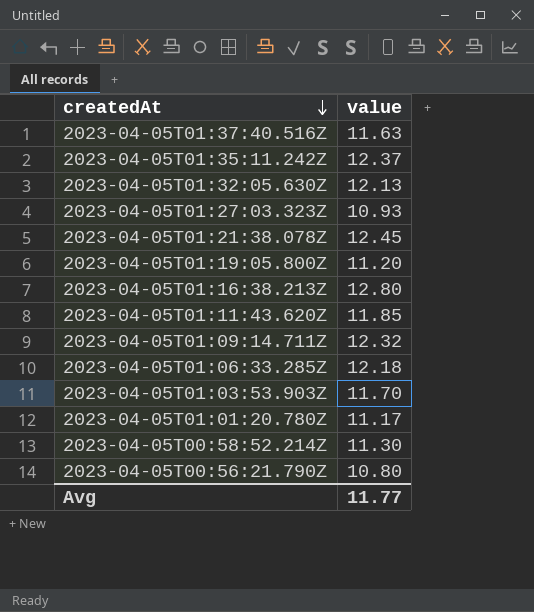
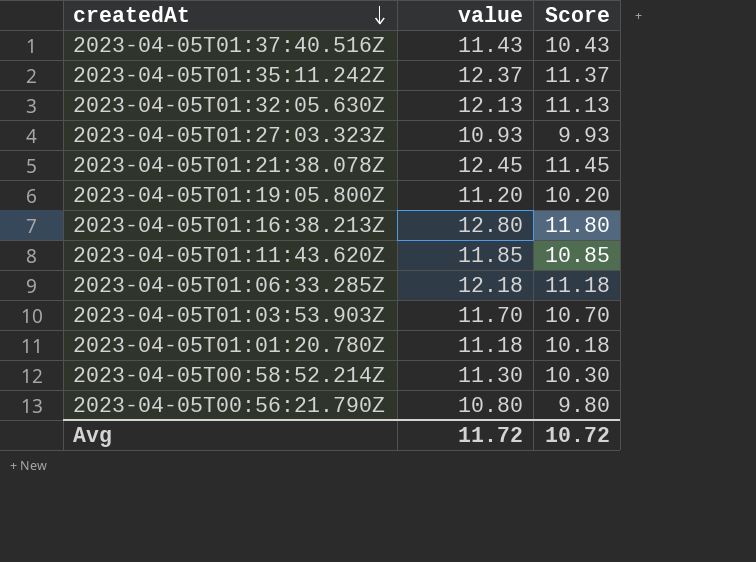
column Score | formula: none -> [value] - 1
row 2023-04-05T01:09:14.711Z: 12.32 -> none
2023-04-05T01:37:40.516Z | value: 11.63 -> 11.43
2023-04-05T01:01:20.780Z | value: 11.17 -> 11.18
Avg | value: 11.77 -> 11.72

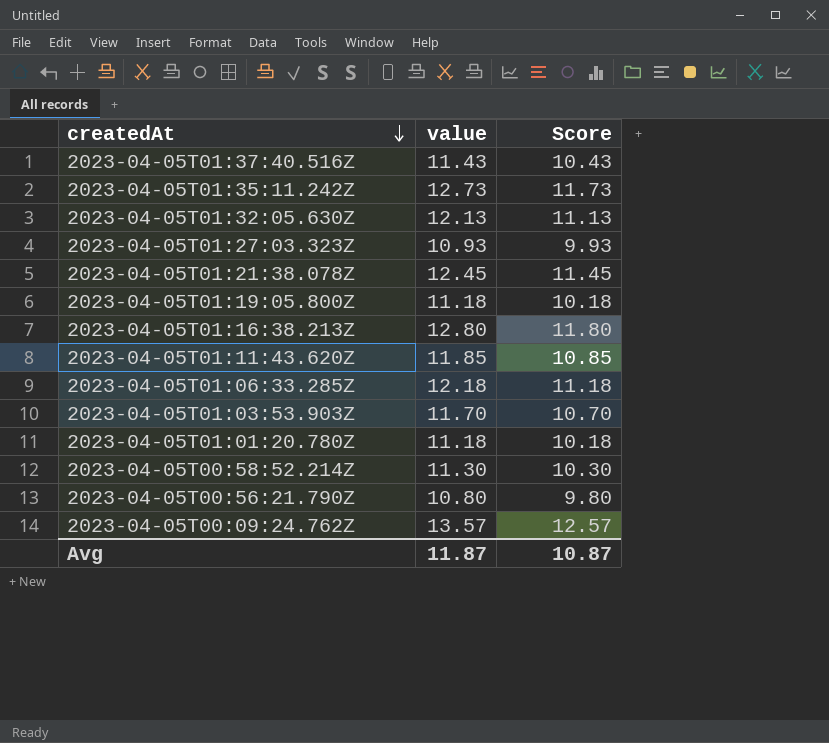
2023-04-05T01:35:11.242Z | value: 12.37 -> 12.73
2023-04-05T01:35:11.242Z | Score: 11.37 -> 11.73
2023-04-05T01:19:05.800Z | value: 11.20 -> 11.18
2023-04-05T01:19:05.800Z | Score: 10.20 -> 10.18
row 2023-04-05T00:09:24.762Z: none -> 13.57 | 12.57
Avg | value: 11.72 -> 11.87
Avg | Score: 10.72 -> 10.87

